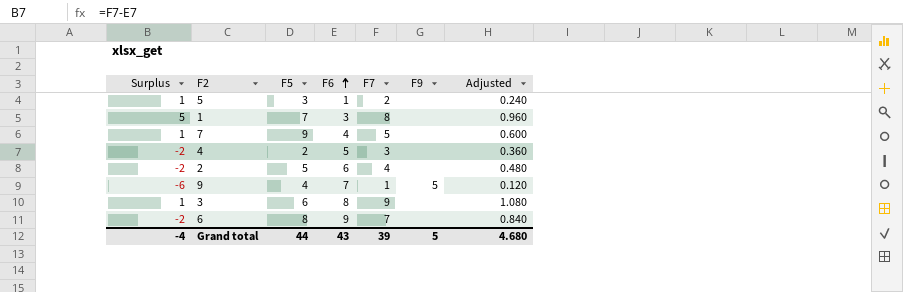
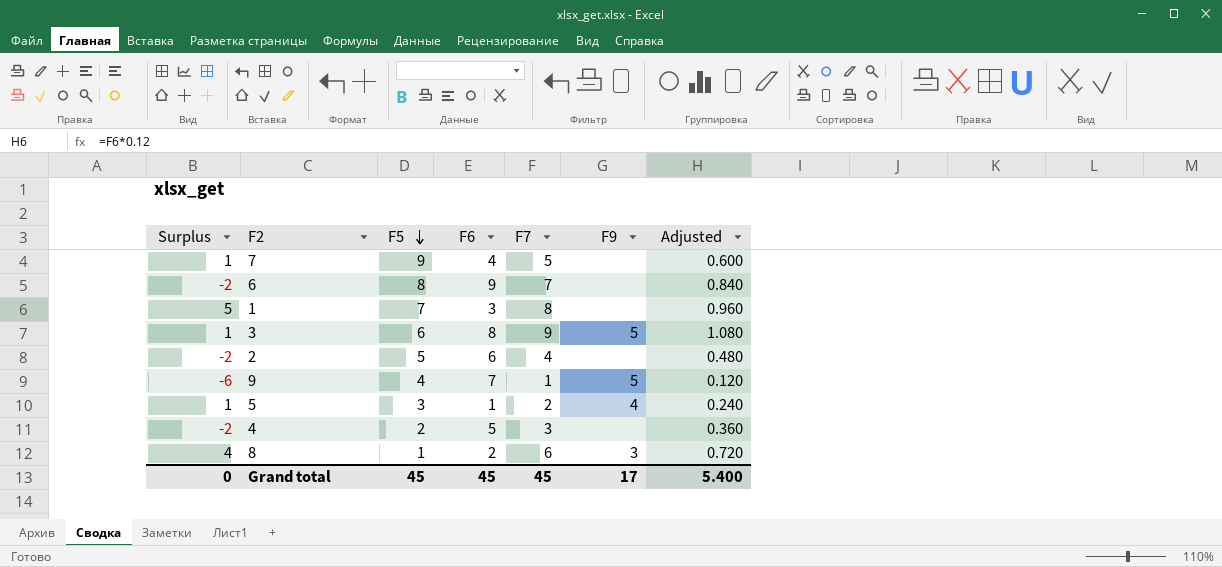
row order: F6 ascending -> F5 descending
3 | F9: none -> 5
5 | F9: none -> 4
row 8: none -> 4 | 1 | 2 | 6 | 3 | 0.720
Grand total | Surplus: -4 -> 0
Grand total | F5: 44 -> 45
Grand total | F6: 43 -> 45
Grand total | F7: 39 -> 45
Grand total | F9: 5 -> 17
Grand total | Adjusted: 4.680 -> 5.400

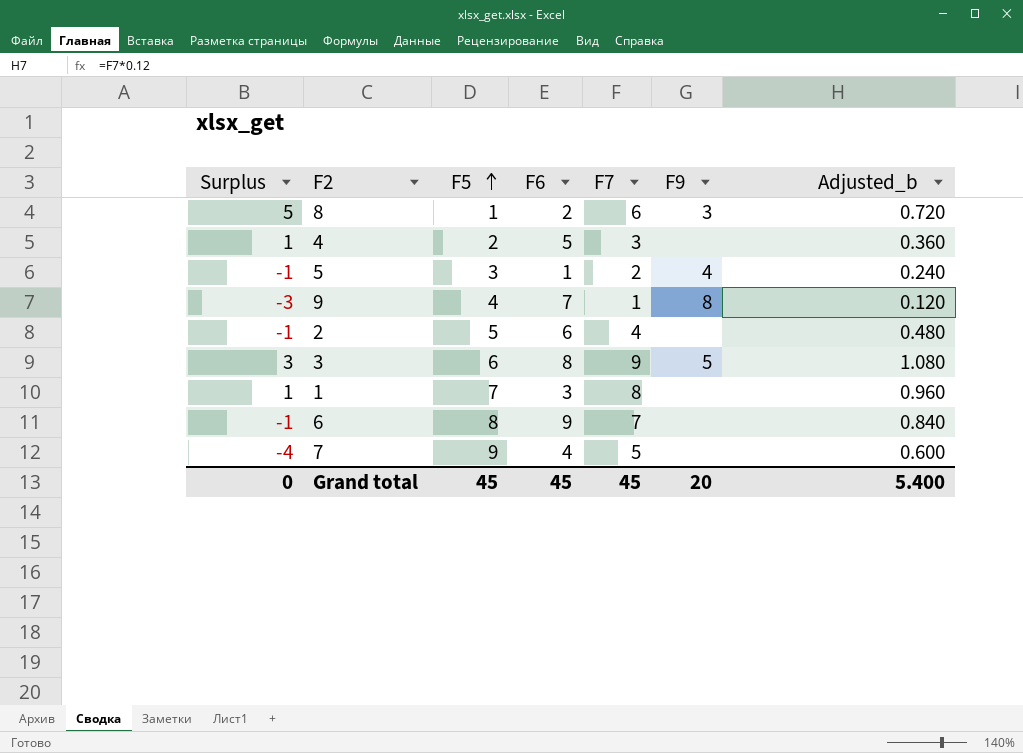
row order: F5 descending -> F5 ascending
column Surplus | formula: [F7] - [F6] -> [F7] - [F5]
column name: Adjusted -> Adjusted_b
9 | F9: 5 -> 8
Grand total | F9: 17 -> 20

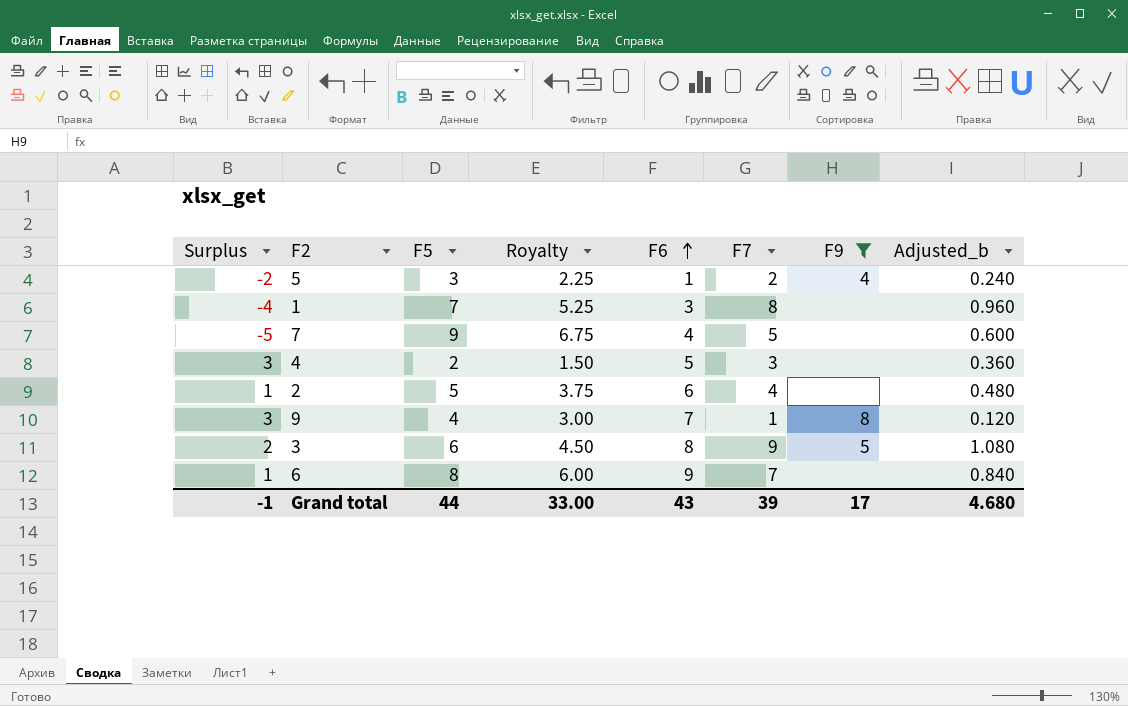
filter: none -> F9 != 3
row order: F5 ascending -> F6 ascending
column Surplus | formula: [F7] - [F5] -> [F6] - [F5]
column Royalty | formula: none -> [F5] * 0.75
Grand total | Surplus: 0 -> -1
Grand total | F5: 45 -> 44
Grand total | F6: 45 -> 43
Grand total | F7: 45 -> 39
Grand total | F9: 20 -> 17
Grand total | Adjusted_b: 5.400 -> 4.680

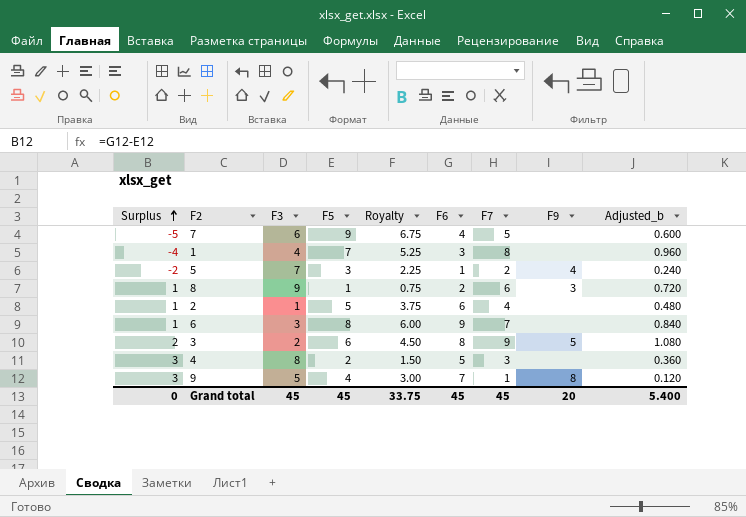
filter: F9 != 3 -> none
row order: F6 ascending -> Surplus ascending
column F3 | position: none -> 3
Grand total | Surplus: -1 -> 0
Grand total | F5: 44 -> 45
Grand total | Royalty: 33.00 -> 33.75
Grand total | F6: 43 -> 45
Grand total | F7: 39 -> 45
Grand total | F9: 17 -> 20
Grand total | Adjusted_b: 4.680 -> 5.400

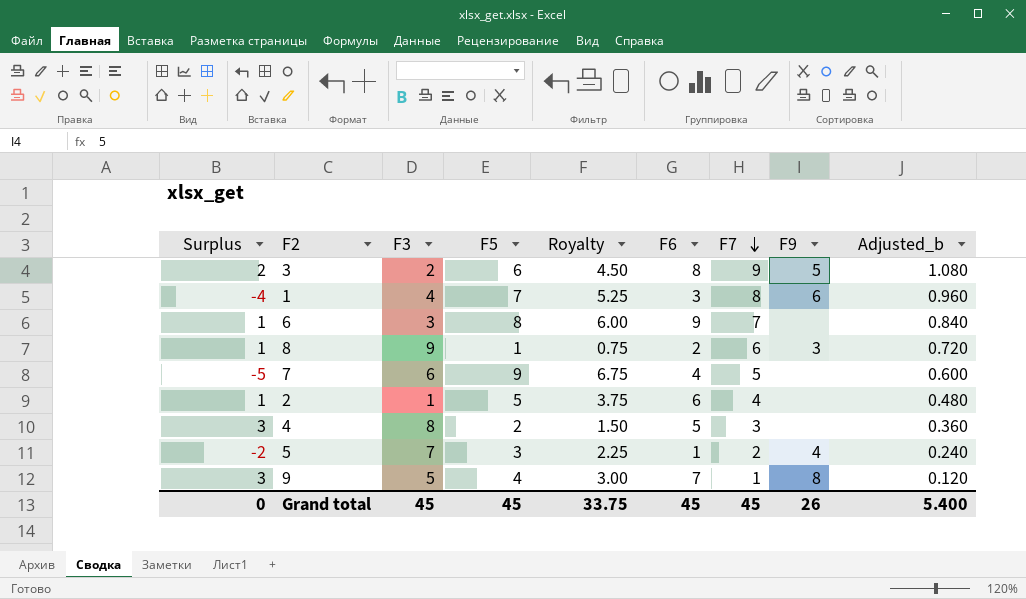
row order: Surplus ascending -> F7 descending
1 | F9: none -> 6
Grand total | F9: 20 -> 26

